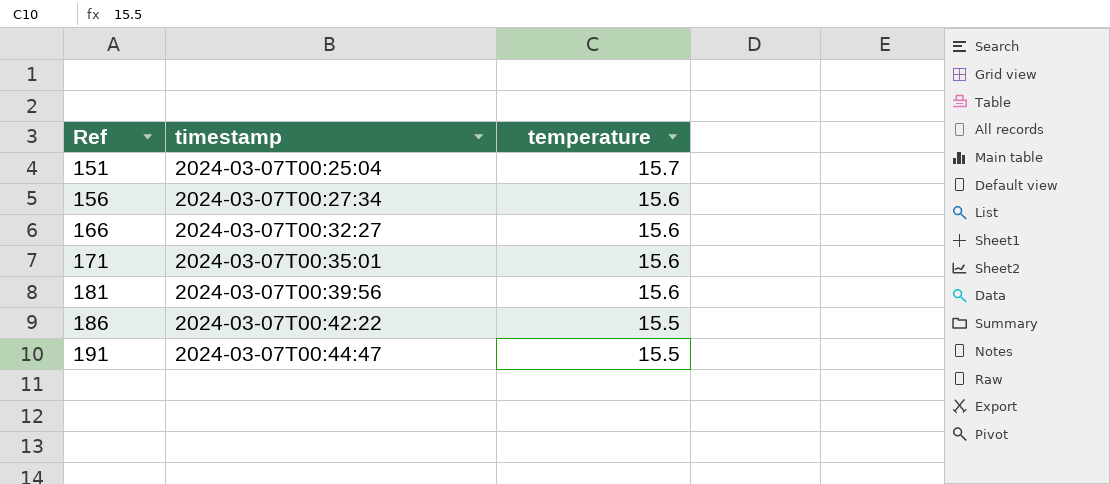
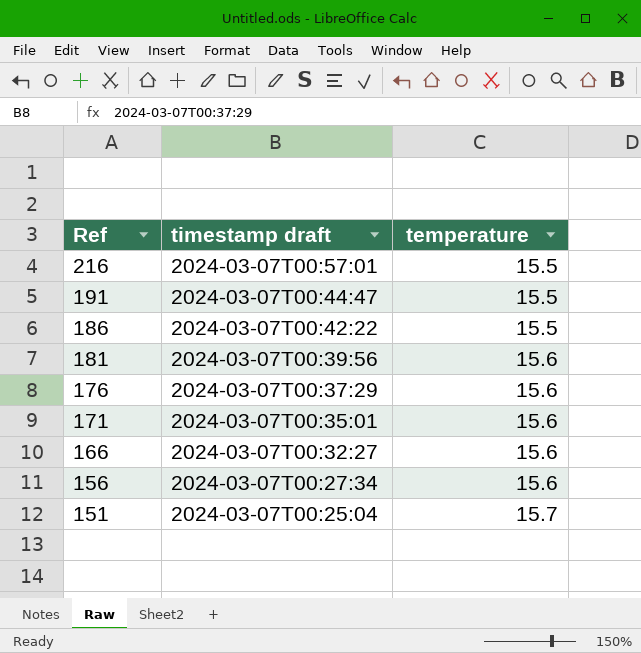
row order: Ref ascending -> Ref descending
column name: timestamp -> timestamp draft
row 216: none -> 2024-03-07T00:57:01 | 15.5
row 176: none -> 2024-03-07T00:37:29 | 15.6

